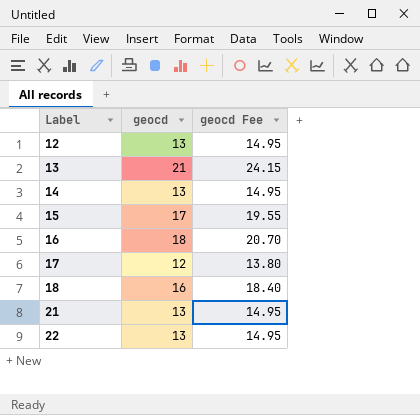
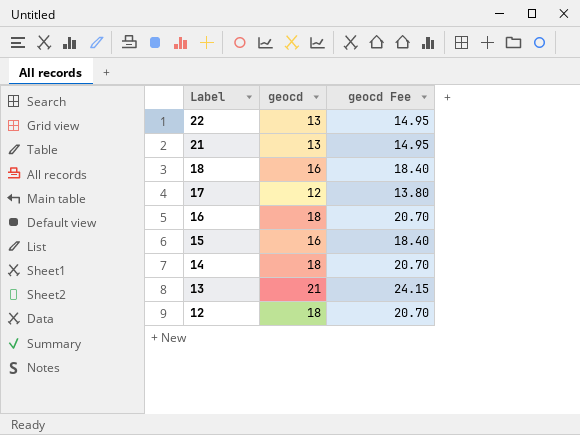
row order: Label ascending -> Label descending
15 | geocd: 17 -> 16
15 | geocd Fee: 19.55 -> 18.40
14 | geocd: 13 -> 18
14 | geocd Fee: 14.95 -> 20.70
12 | geocd: 13 -> 18
12 | geocd Fee: 14.95 -> 20.70

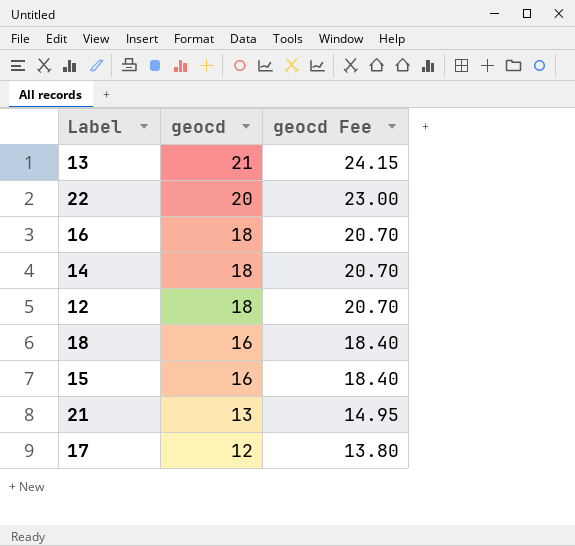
row order: Label descending -> geocd descending
22 | geocd: 13 -> 20
22 | geocd Fee: 14.95 -> 23.00

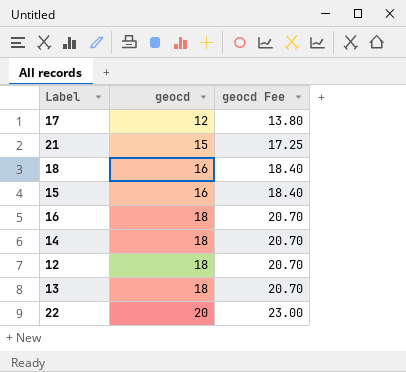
row order: geocd descending -> geocd ascending
21 | geocd: 13 -> 15
21 | geocd Fee: 14.95 -> 17.25
13 | geocd: 21 -> 18
13 | geocd Fee: 24.15 -> 20.70

